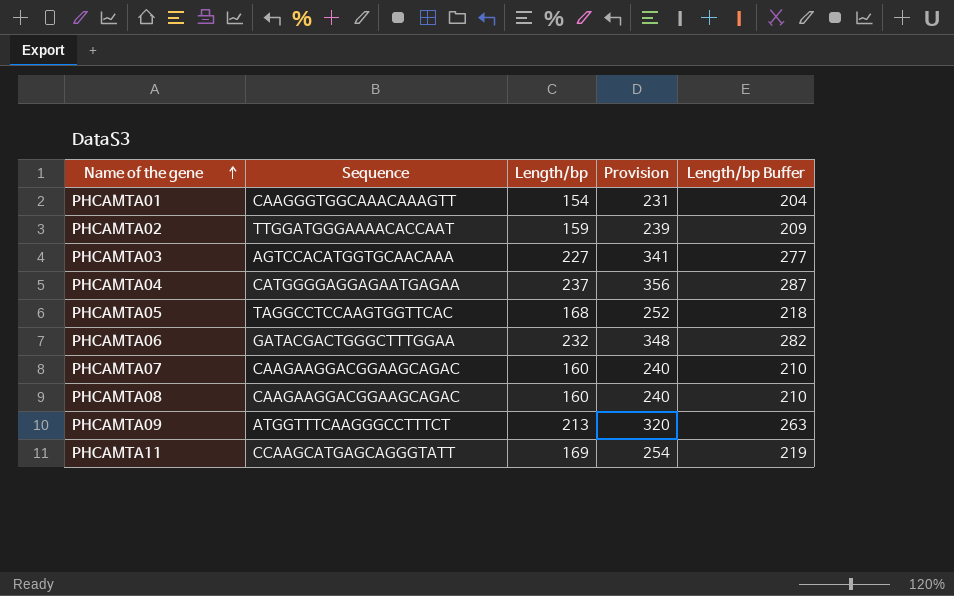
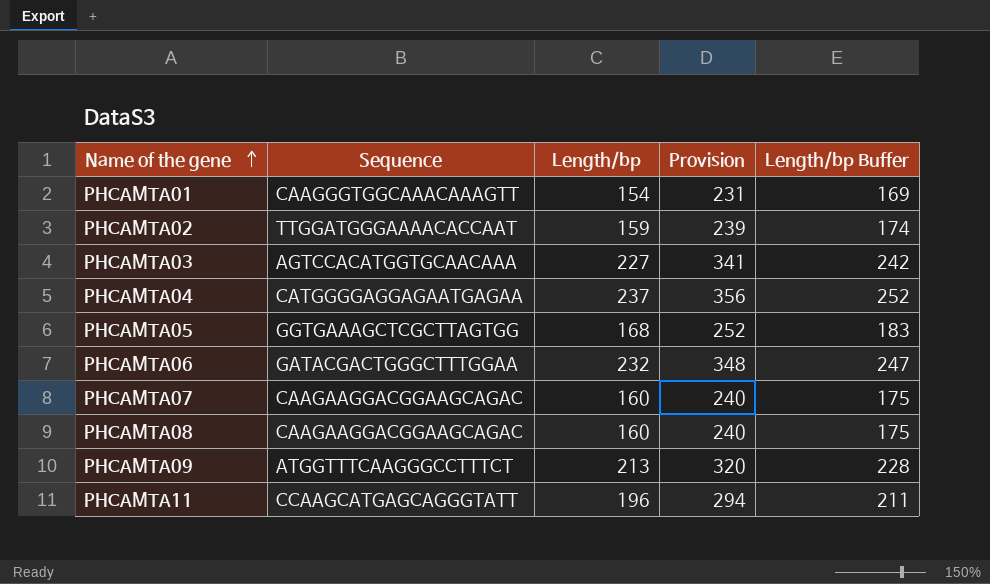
column Length/bp Buffer | formula: [Length/bp] + 50 -> [Length/bp] + 15
PHCAMTA05 | Sequence: TAGGCCTCCAAGTGGTTCAC -> GGTGAAAGCTCGCTTAGTGG
PHCAMTA11 | Length/bp: 169 -> 196
PHCAMTA11 | Provision: 254 -> 294

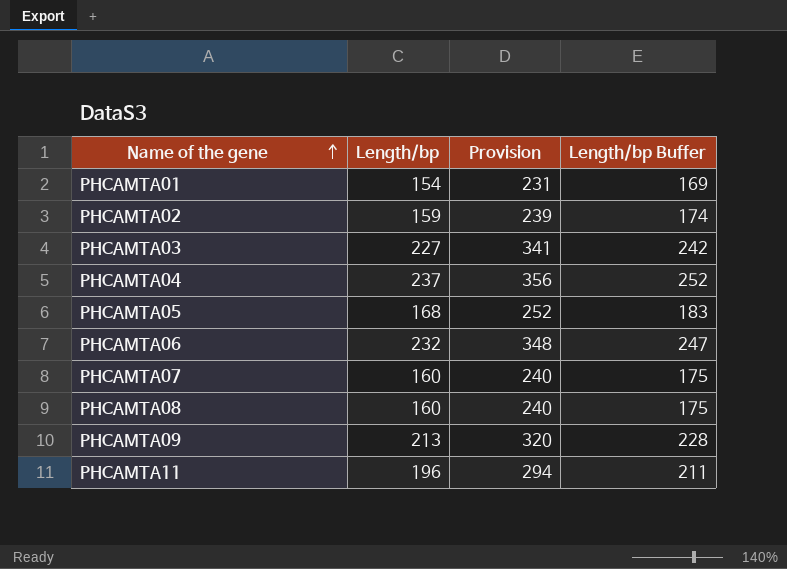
column Sequence | position: 2 -> none

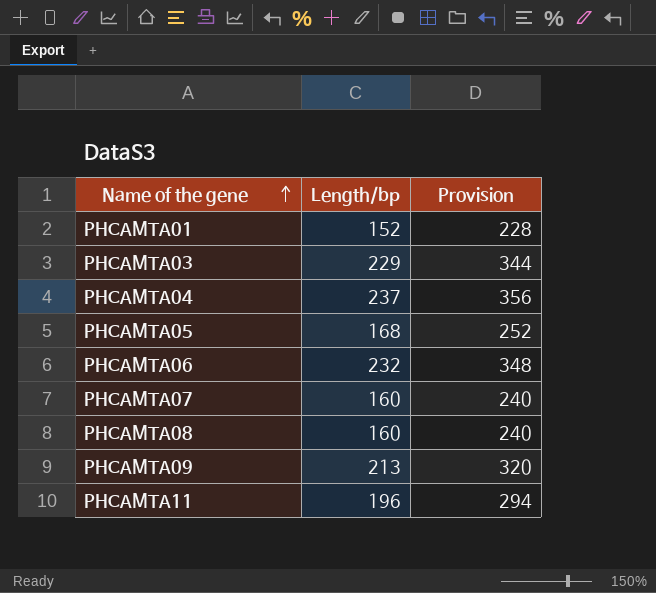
column Length/bp Buffer | formula: [Length/bp] + 15 -> none
row PHCAMTA02: 159 | 239 | 174 -> none
PHCAMTA01 | Length/bp: 154 -> 152
PHCAMTA01 | Provision: 231 -> 228
PHCAMTA03 | Length/bp: 227 -> 229
PHCAMTA03 | Provision: 341 -> 344

